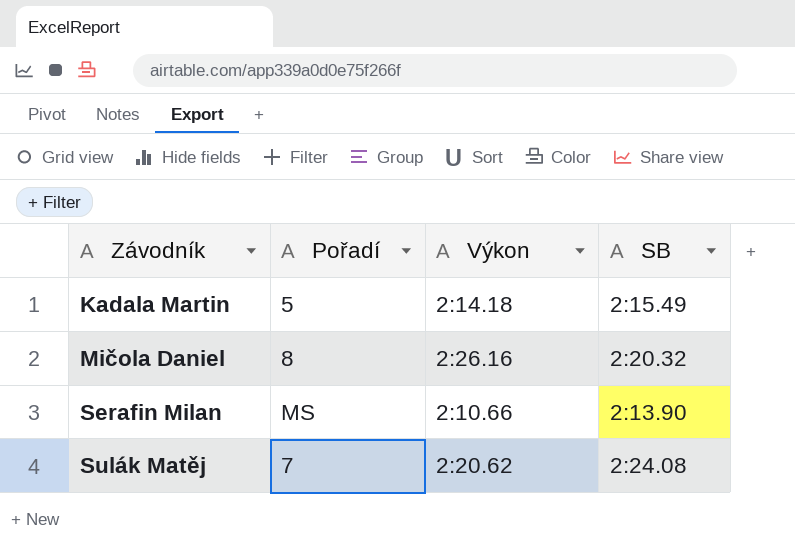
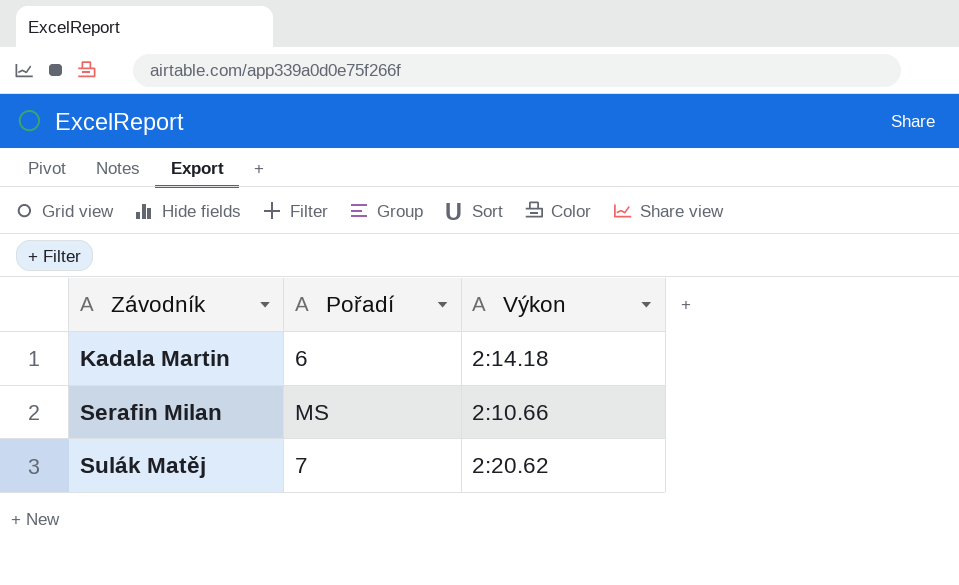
column SB | position: 4 -> none
row Mičola Daniel: 8 | 2:26.16 | 2:20.32 -> none
Kadala Martin | Pořadí: 5 -> 6

